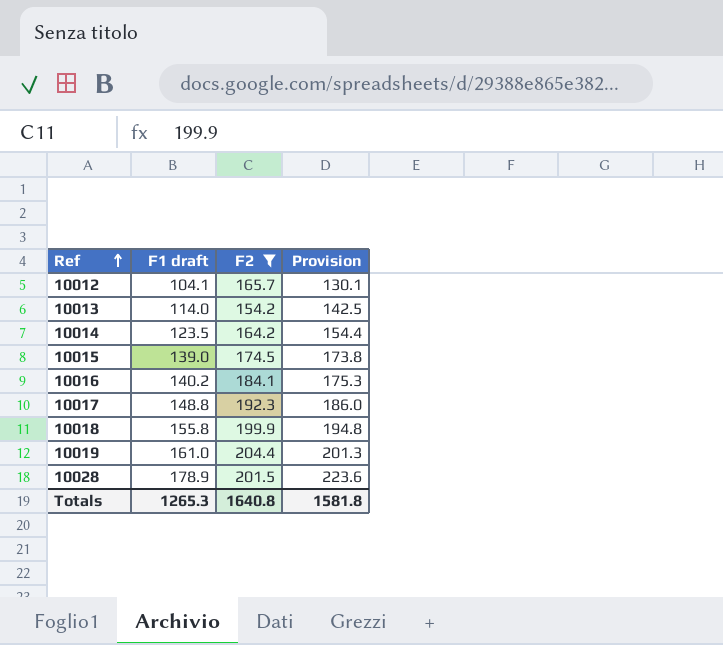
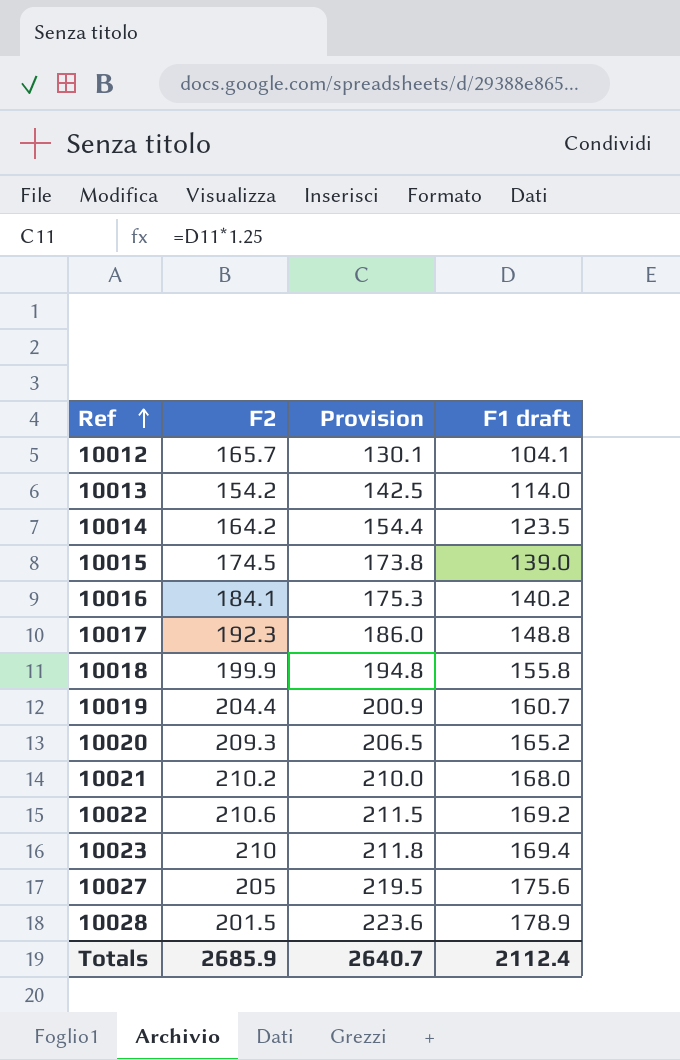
filter: F2 <= 204.4 -> none
column F1 draft | position: 2 -> 4
10019 | Provision: 201.3 -> 200.9
10019 | F1 draft: 161.0 -> 160.7
Totals | F2: 1640.8 -> 2685.9
Totals | Provision: 1581.8 -> 2640.7
Totals | F1 draft: 1265.3 -> 2112.4

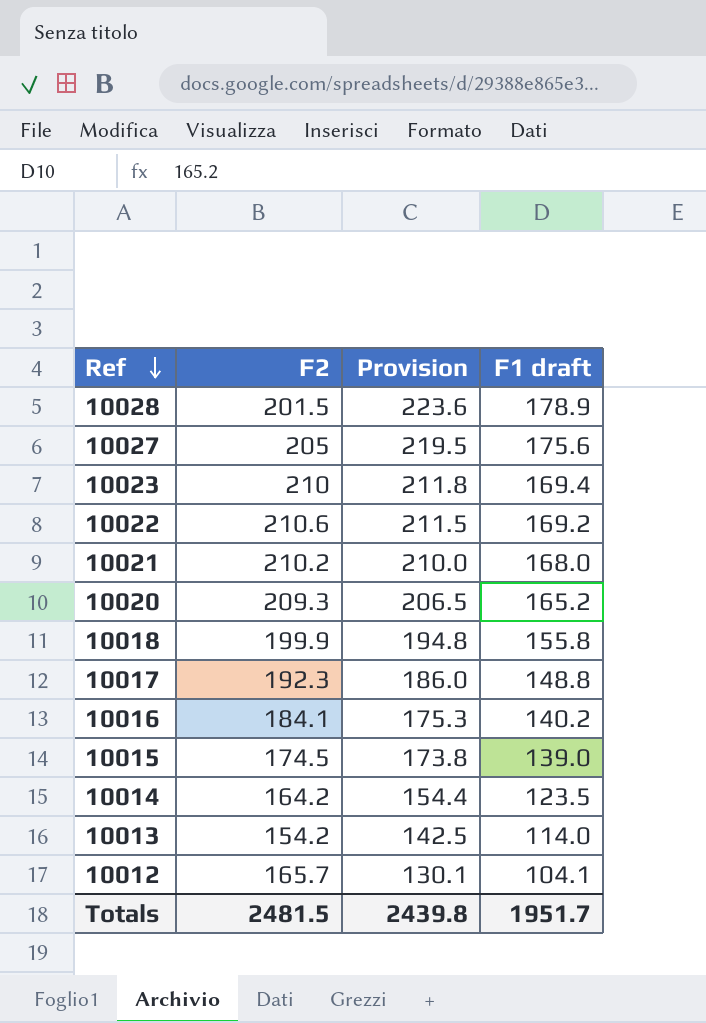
row order: Ref ascending -> Ref descending
row 10019: 204.4 | 200.9 | 160.7 -> none
Totals | F2: 2685.9 -> 2481.5
Totals | Provision: 2640.7 -> 2439.8
Totals | F1 draft: 2112.4 -> 1951.7

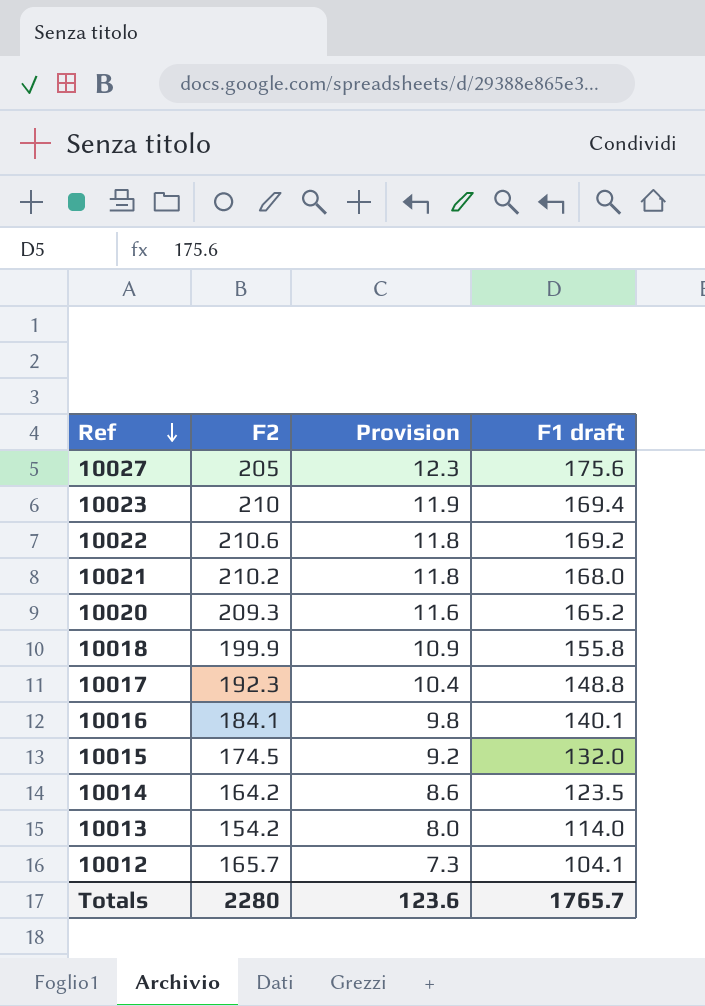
column Provision | formula: [F1 draft] * 1.25 -> [F1 draft] * 0.07
row 10028: 201.5 | 223.6 | 178.9 -> none
10016 | F1 draft: 140.2 -> 140.1
10015 | F1 draft: 139.0 -> 132.0
Totals | F2: 2481.5 -> 2280
Totals | Provision: 2439.8 -> 123.6
Totals | F1 draft: 1951.7 -> 1765.7

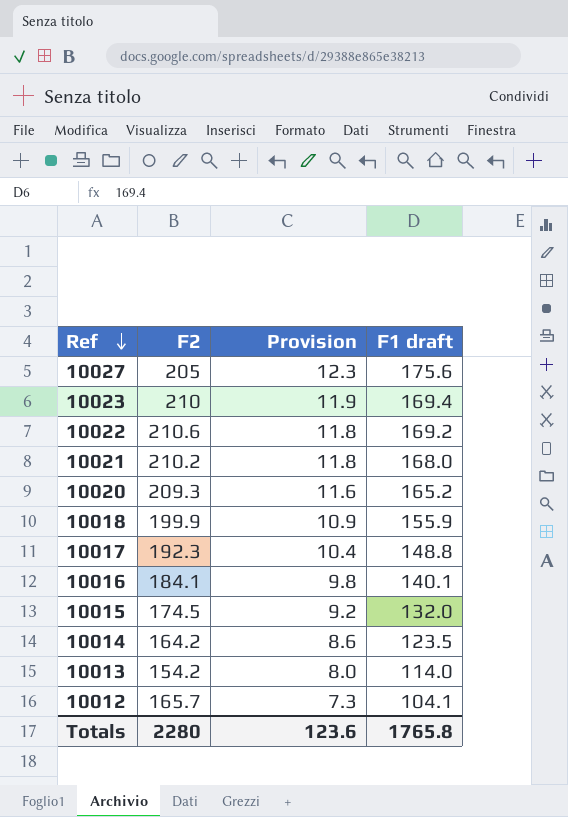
10018 | F1 draft: 155.8 -> 155.9
Totals | F1 draft: 1765.7 -> 1765.8

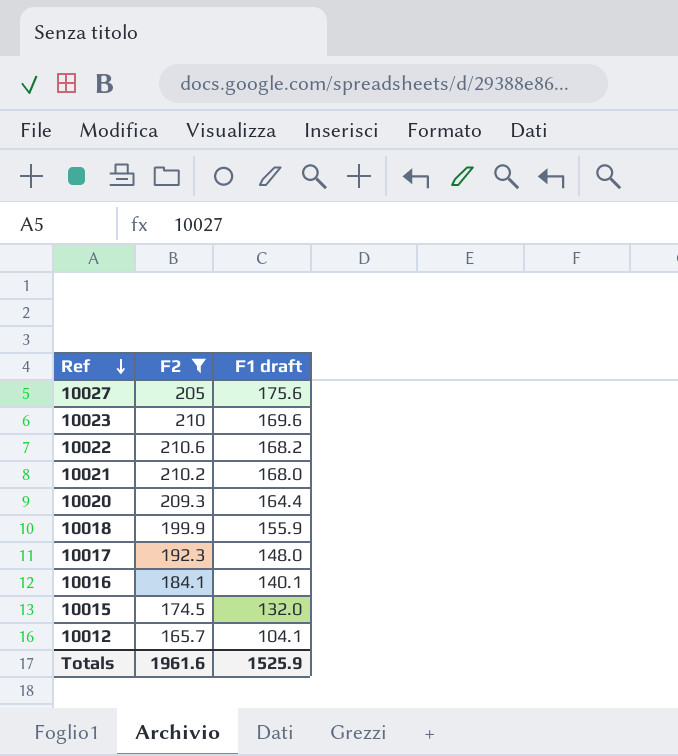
filter: none -> F2 >= 165.7
column Provision | formula: [F1 draft] * 0.07 -> none
10023 | F1 draft: 169.4 -> 169.6
10022 | F1 draft: 169.2 -> 168.2
10020 | F1 draft: 165.2 -> 164.4
10017 | F1 draft: 148.8 -> 148.0
Totals | F2: 2280 -> 1961.6
Totals | F1 draft: 1765.8 -> 1525.9

